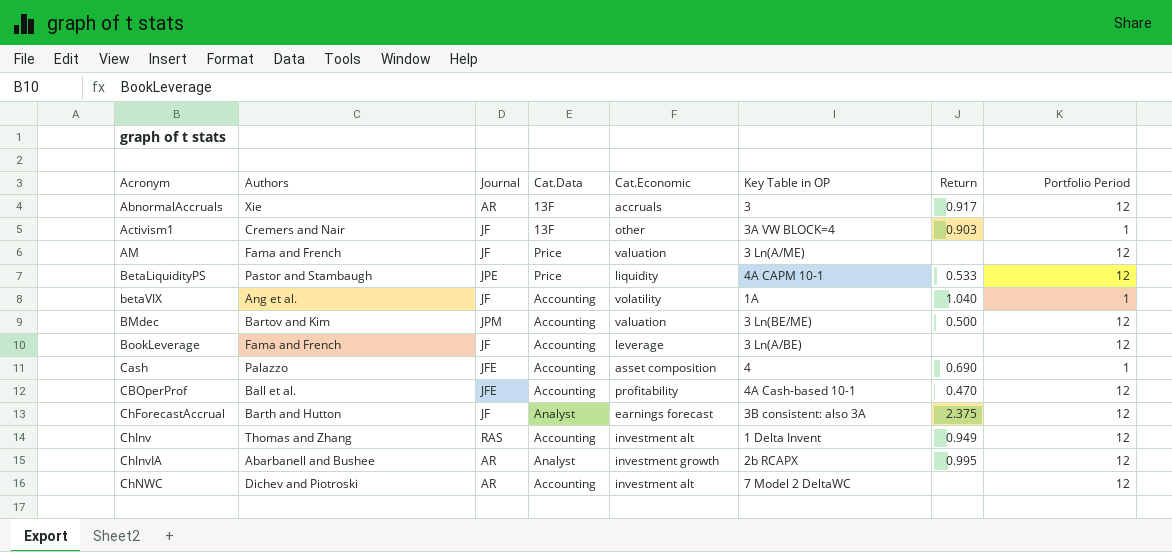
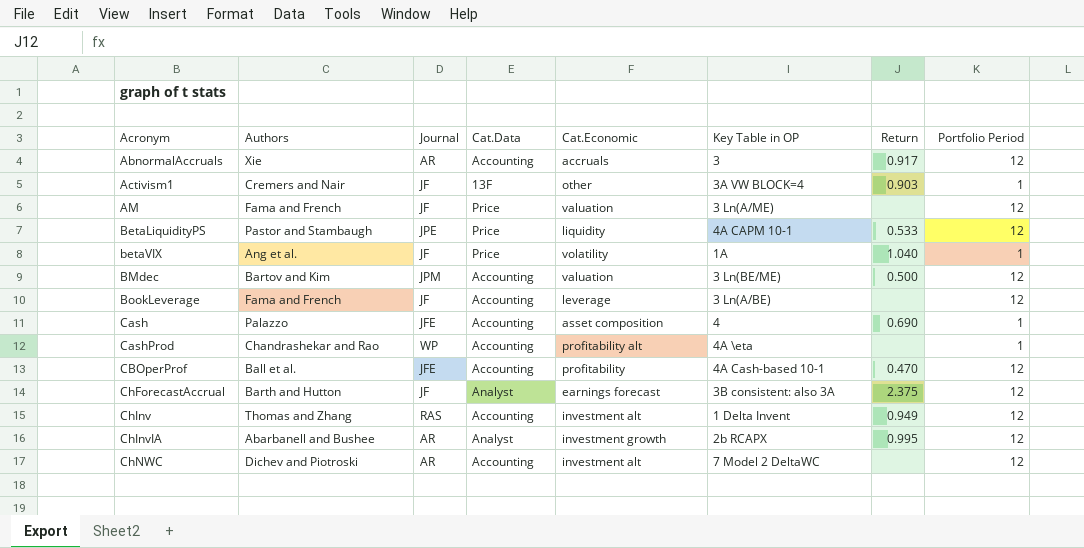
AbnormalAccruals | Cat.Data: 13F -> Accounting
betaVIX | Cat.Data: Accounting -> Price
row CashProd: none -> Chandrashekar and Rao | WP | Accounting | profitability alt | 4A \eta | none | 1

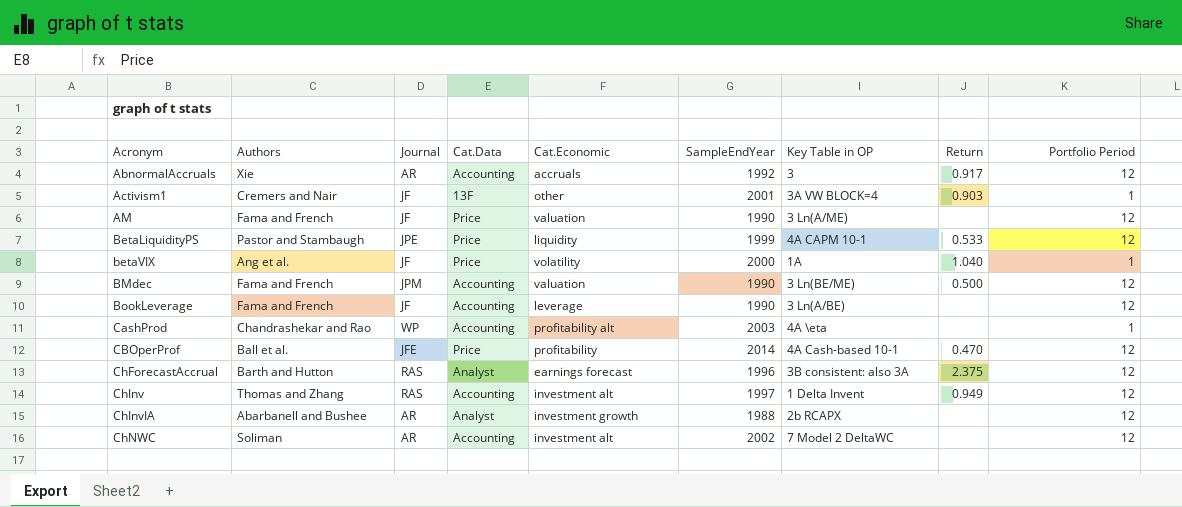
column SampleEndYear | position: none -> 6
row Cash: Palazzo | JFE | Accounting | asset composition | 4 | 0.690 | 1 -> none
BMdec | Authors: Bartov and Kim -> Fama and French
CBOperProf | Cat.Data: Accounting -> Price
ChForecastAccrual | Journal: JF -> RAS
ChInvIA | Return: 0.995 -> none
ChNWC | Authors: Dichev and Piotroski -> Soliman

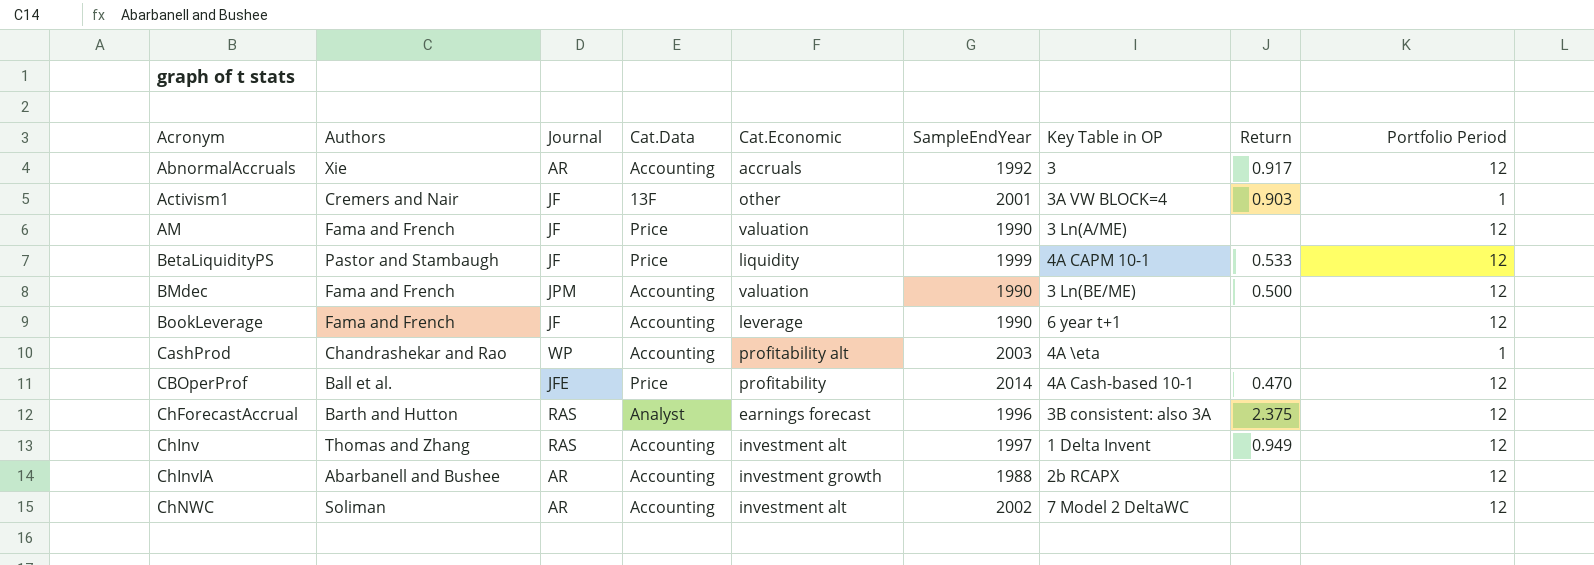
row betaVIX: Ang et al. | JF | Price | volatility | 2000 | 1A | 1.040 | 1 -> none
BetaLiquidityPS | Journal: JPE -> JF
BookLeverage | Key Table in OP: 3 Ln(A/BE) -> 6 year t+1
ChInvIA | Cat.Data: Analyst -> Accounting

